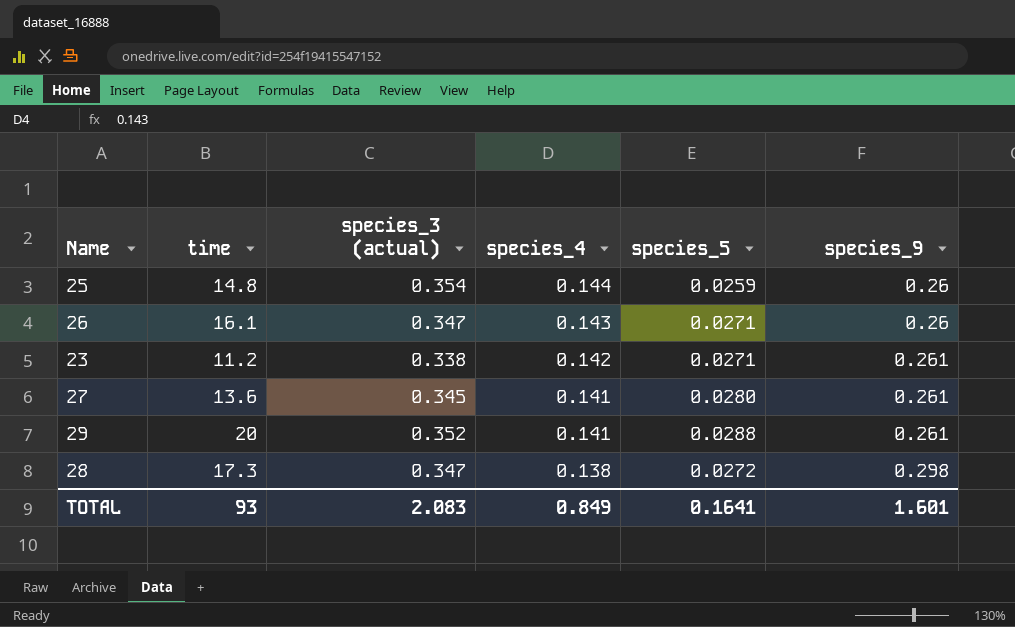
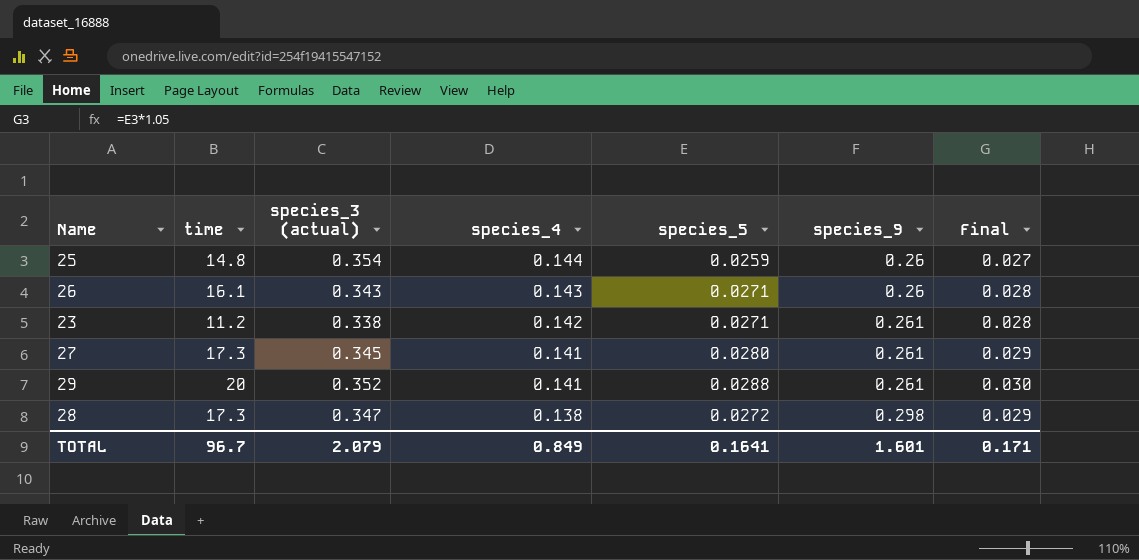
column Final | formula: none -> [species_5] * 1.05
26 | species_3 (actual): 0.347 -> 0.343
27 | time: 13.6 -> 17.3
TOTAL | time: 93 -> 96.7
TOTAL | species_3 (actual): 2.083 -> 2.079

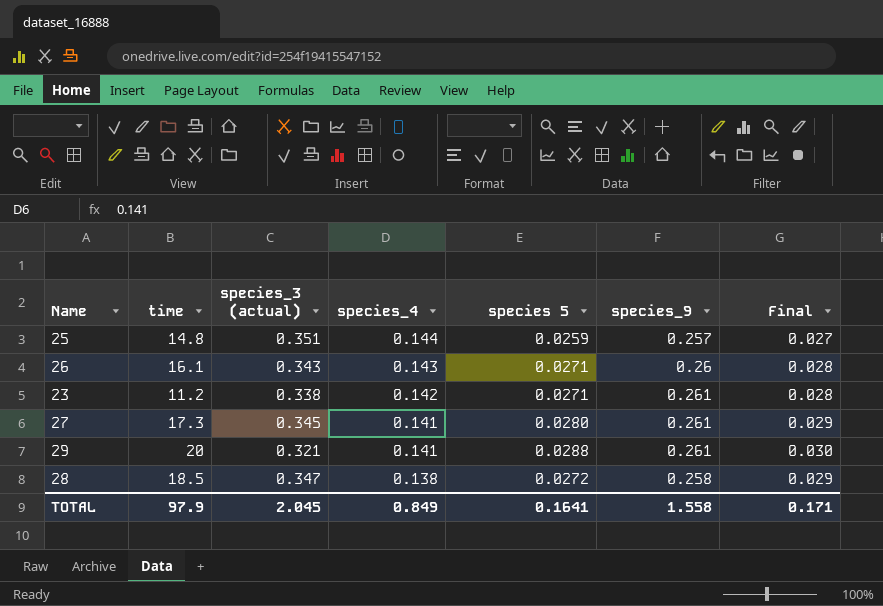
column name: species_5 -> species 5
25 | species_3 (actual): 0.354 -> 0.351
25 | species_9: 0.26 -> 0.257
29 | species_3 (actual): 0.352 -> 0.321
28 | time: 17.3 -> 18.5
28 | species_9: 0.298 -> 0.258
TOTAL | time: 96.7 -> 97.9
TOTAL | species_3 (actual): 2.079 -> 2.045
TOTAL | species_9: 1.601 -> 1.558

